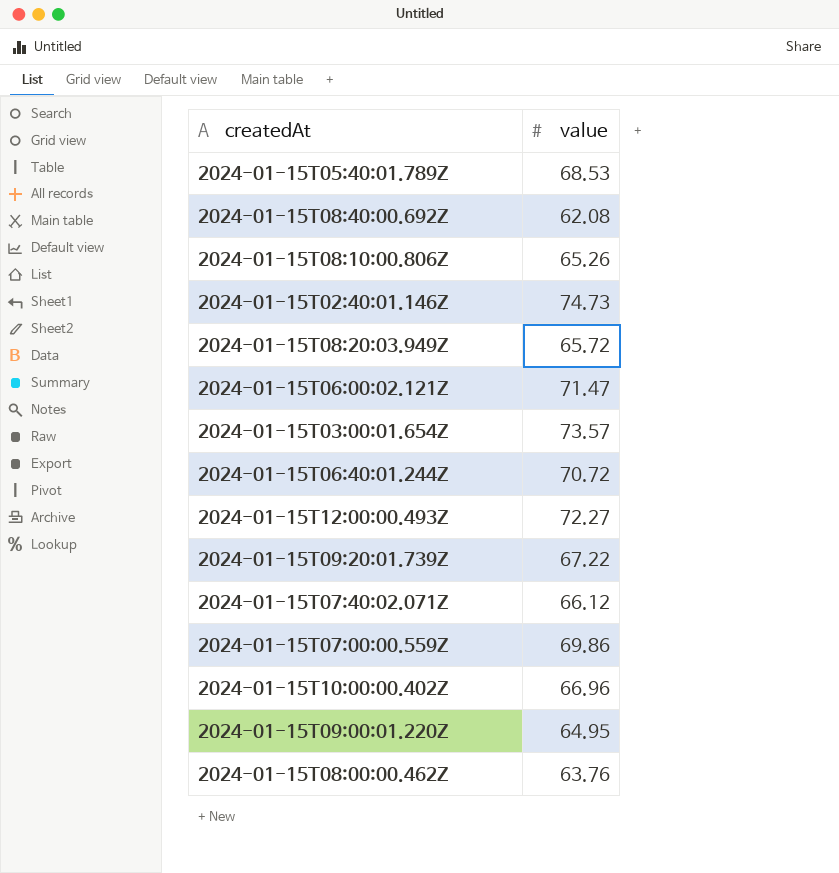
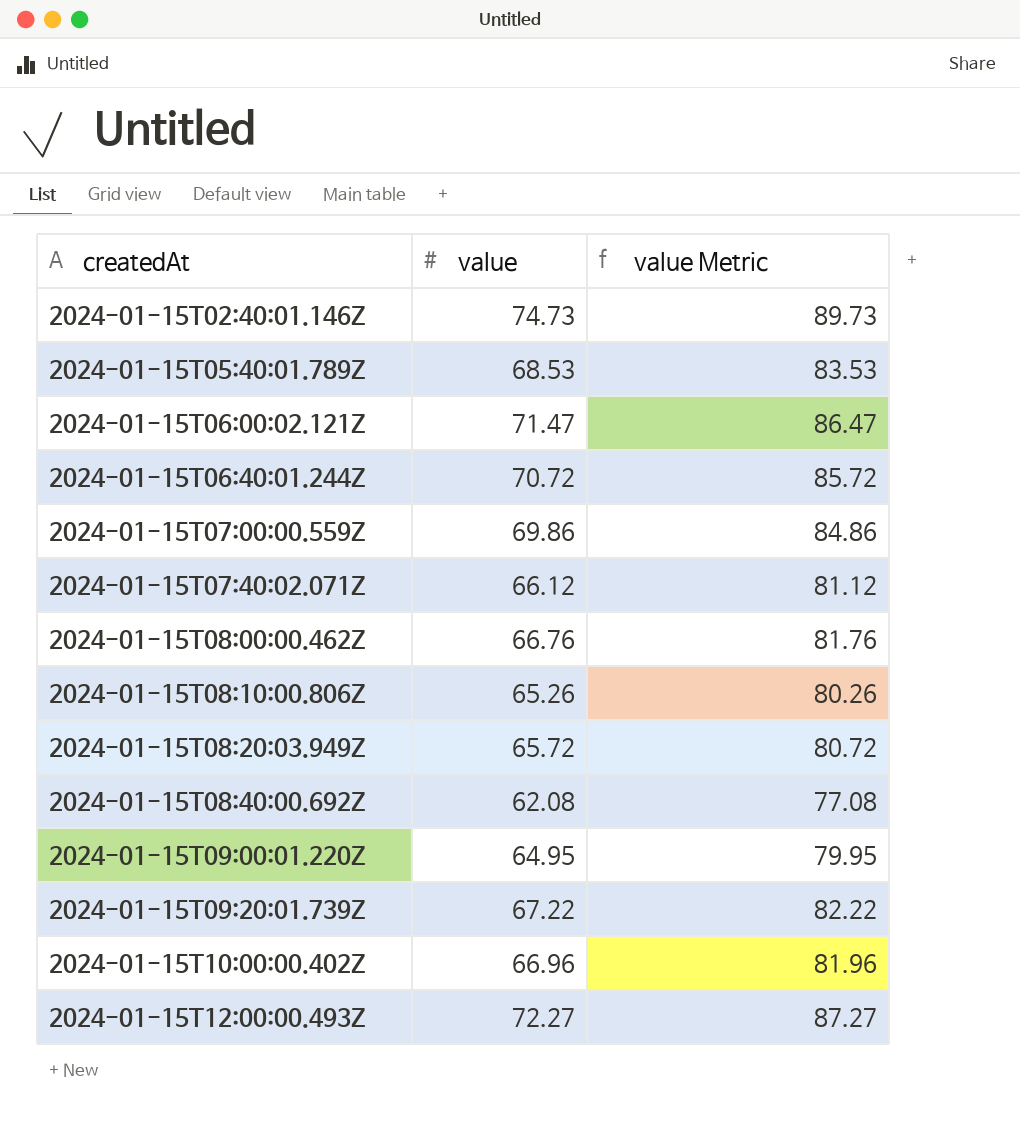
row order: none -> createdAt ascending
column value Metric | formula: none -> [value] + 15
row 2024-01-15T03:00:01.654Z: 73.57 -> none
2024-01-15T08:00:00.462Z | value: 63.76 -> 66.76

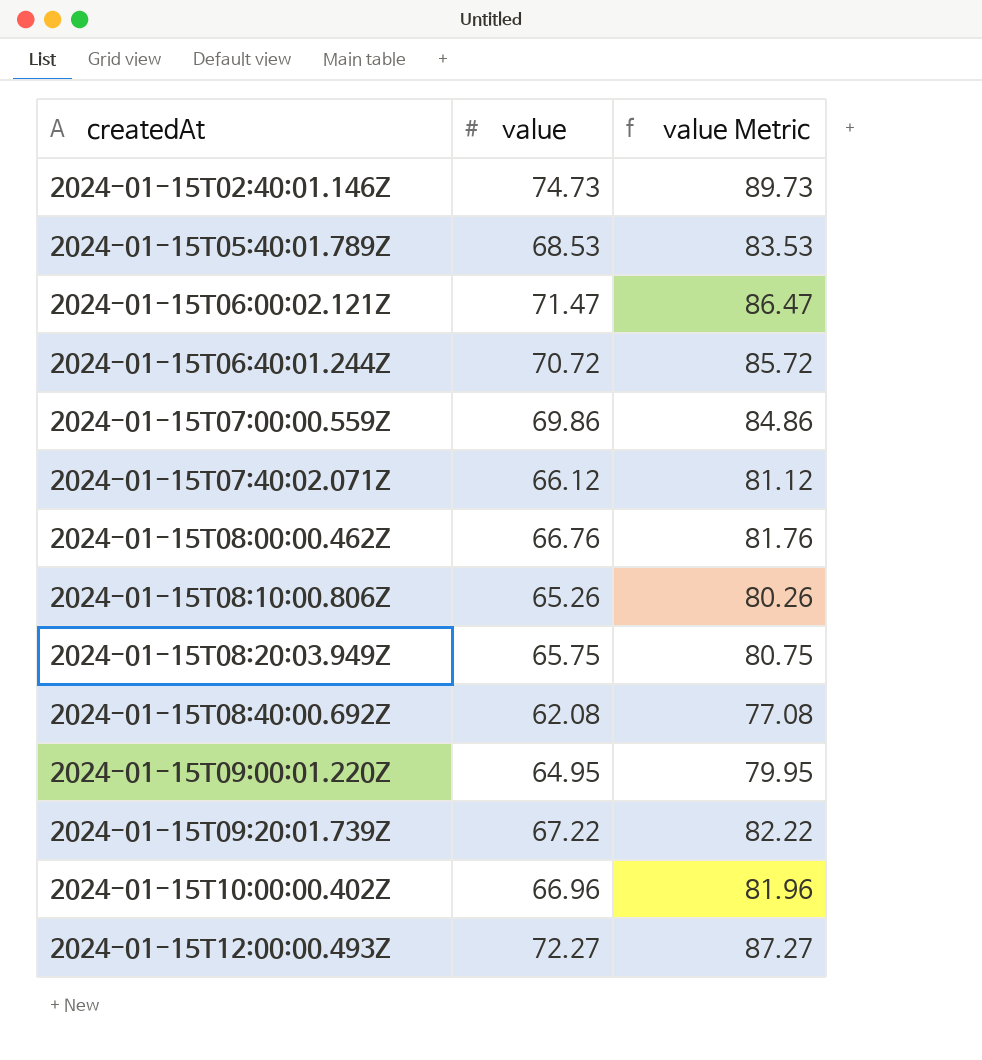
2024-01-15T08:20:03.949Z | value: 65.72 -> 65.75
2024-01-15T08:20:03.949Z | value Metric: 80.72 -> 80.75

